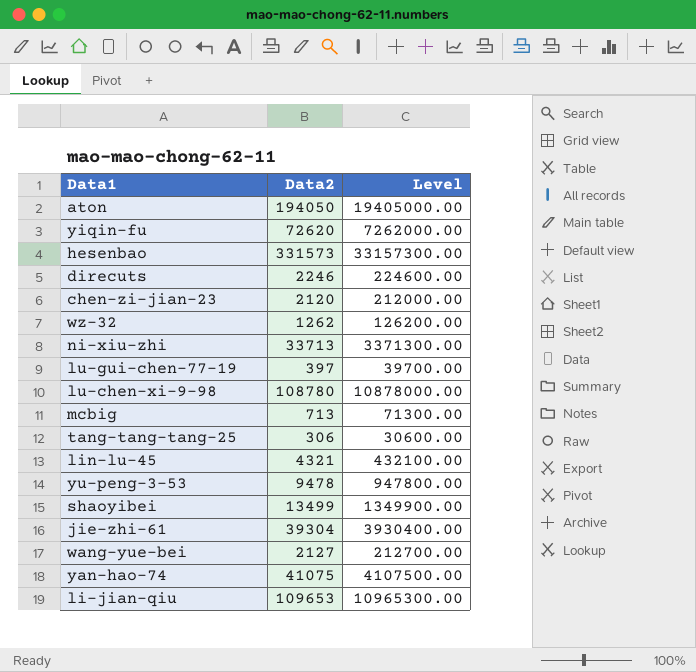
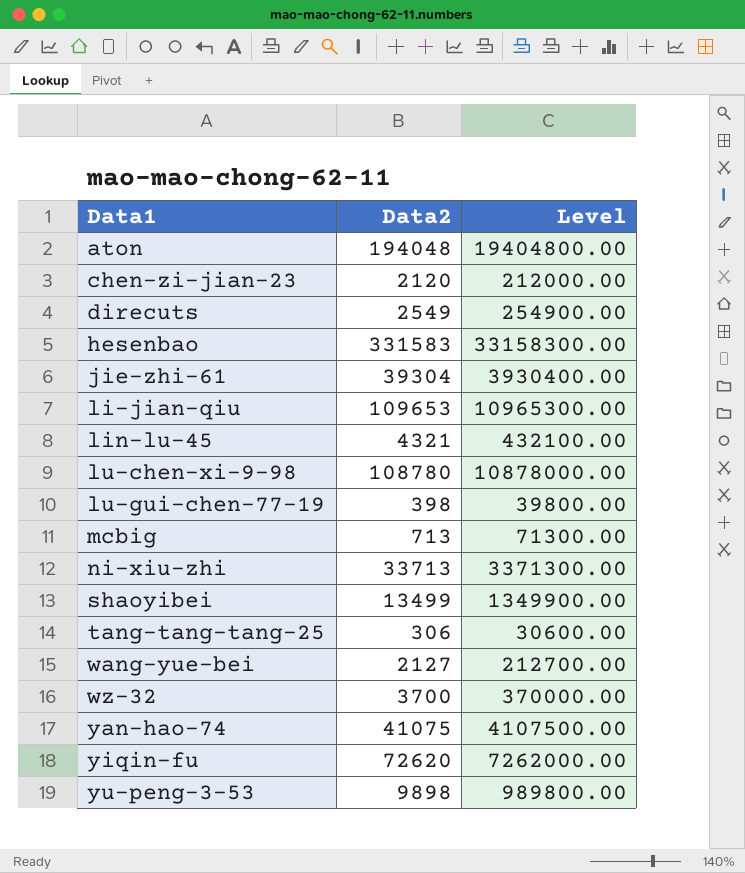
row order: none -> Data1 ascending
aton | Data2: 194050 -> 194048
aton | Level: 19405000.00 -> 19404800.00
direcuts | Data2: 2246 -> 2549
direcuts | Level: 224600.00 -> 254900.00
hesenbao | Data2: 331573 -> 331583
hesenbao | Level: 33157300.00 -> 33158300.00
lu-gui-chen-77-19 | Data2: 397 -> 398
lu-gui-chen-77-19 | Level: 39700.00 -> 39800.00
wz-32 | Data2: 1262 -> 3700
wz-32 | Level: 126200.00 -> 370000.00
yu-peng-3-53 | Data2: 9478 -> 9898
yu-peng-3-53 | Level: 947800.00 -> 989800.00

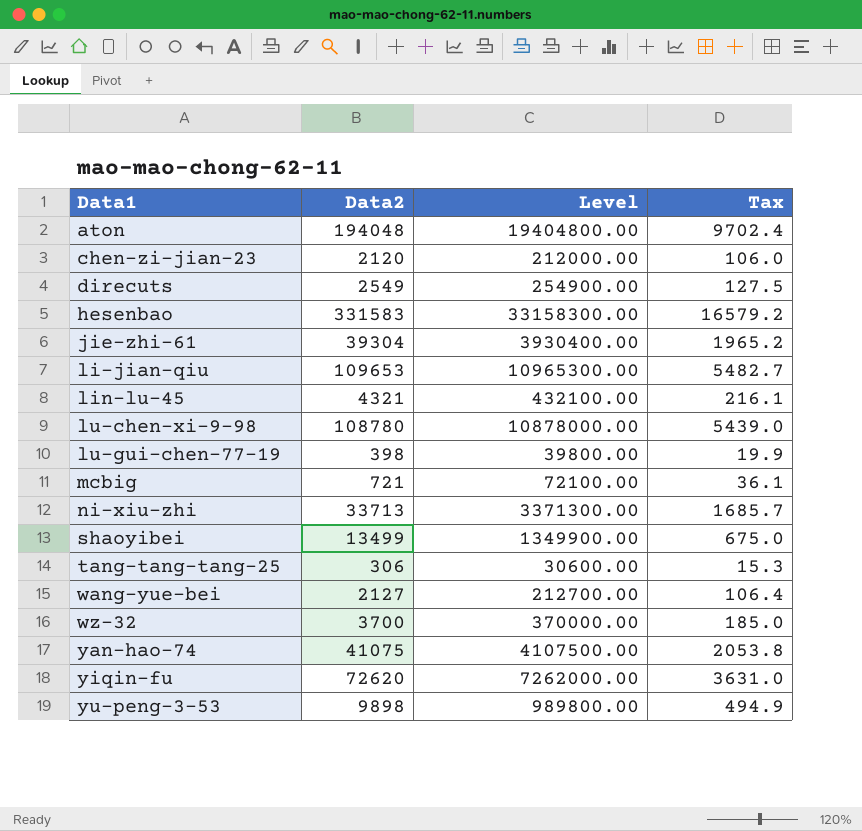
column Tax | formula: none -> [Data2] * 0.05
mcbig | Data2: 713 -> 721
mcbig | Level: 71300.00 -> 72100.00

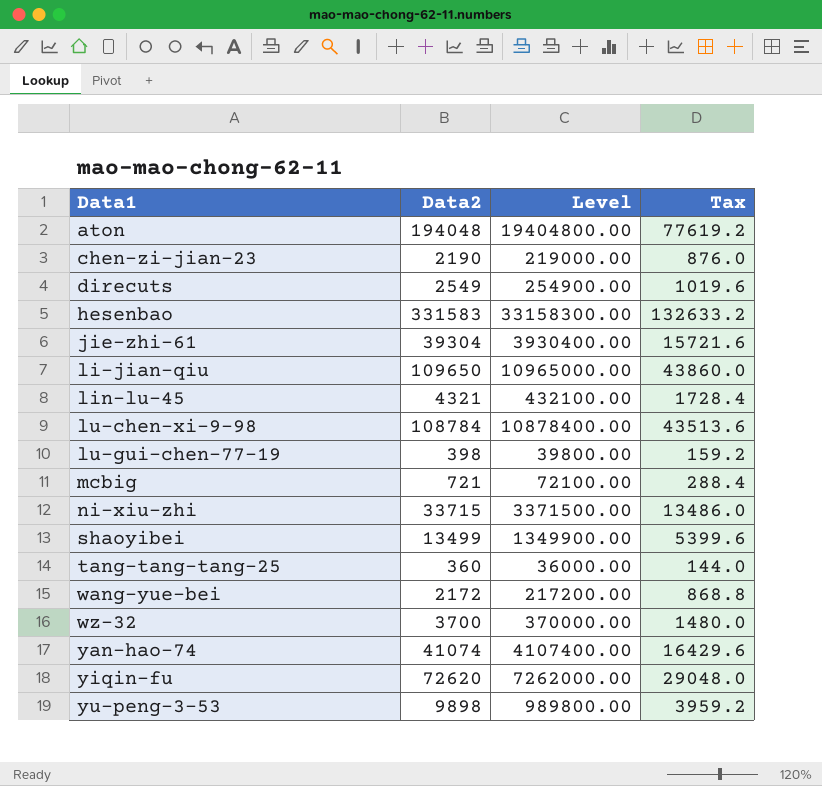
column Tax | formula: [Data2] * 0.05 -> [Data2] * 0.4
chen-zi-jian-23 | Data2: 2120 -> 2190
chen-zi-jian-23 | Level: 212000.00 -> 219000.00
li-jian-qiu | Data2: 109653 -> 109650
li-jian-qiu | Level: 10965300.00 -> 10965000.00
lu-chen-xi-9-98 | Data2: 108780 -> 108784
lu-chen-xi-9-98 | Level: 10878000.00 -> 10878400.00
ni-xiu-zhi | Data2: 33713 -> 33715
ni-xiu-zhi | Level: 3371300.00 -> 3371500.00
tang-tang-tang-25 | Data2: 306 -> 360
tang-tang-tang-25 | Level: 30600.00 -> 36000.00
wang-yue-bei | Data2: 2127 -> 2172
wang-yue-bei | Level: 212700.00 -> 217200.00
yan-hao-74 | Data2: 41075 -> 41074
yan-hao-74 | Level: 4107500.00 -> 4107400.00

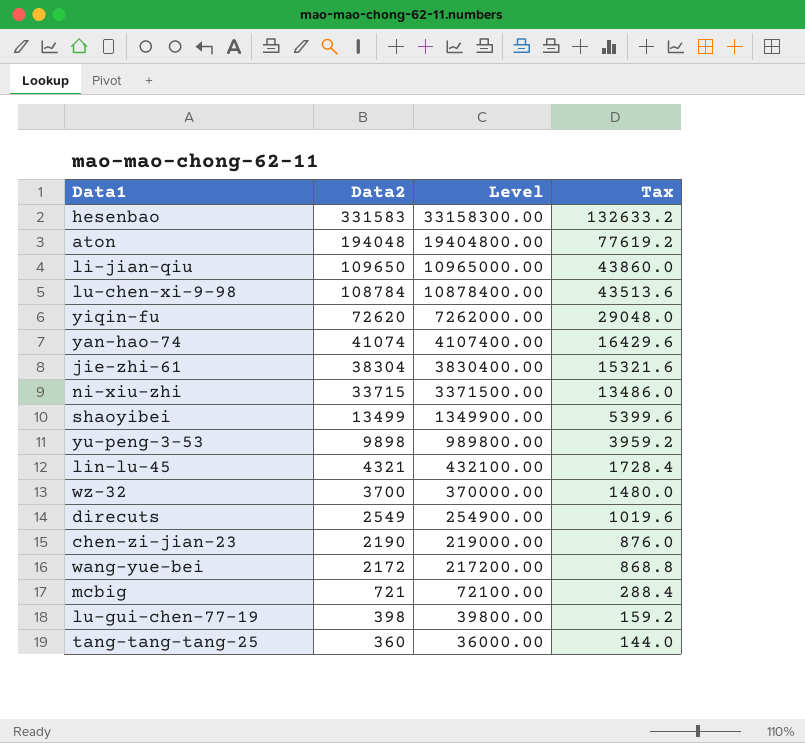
row order: Data1 ascending -> Data2 descending
jie-zhi-61 | Data2: 39304 -> 38304
jie-zhi-61 | Level: 3930400.00 -> 3830400.00
jie-zhi-61 | Tax: 15721.6 -> 15321.6

